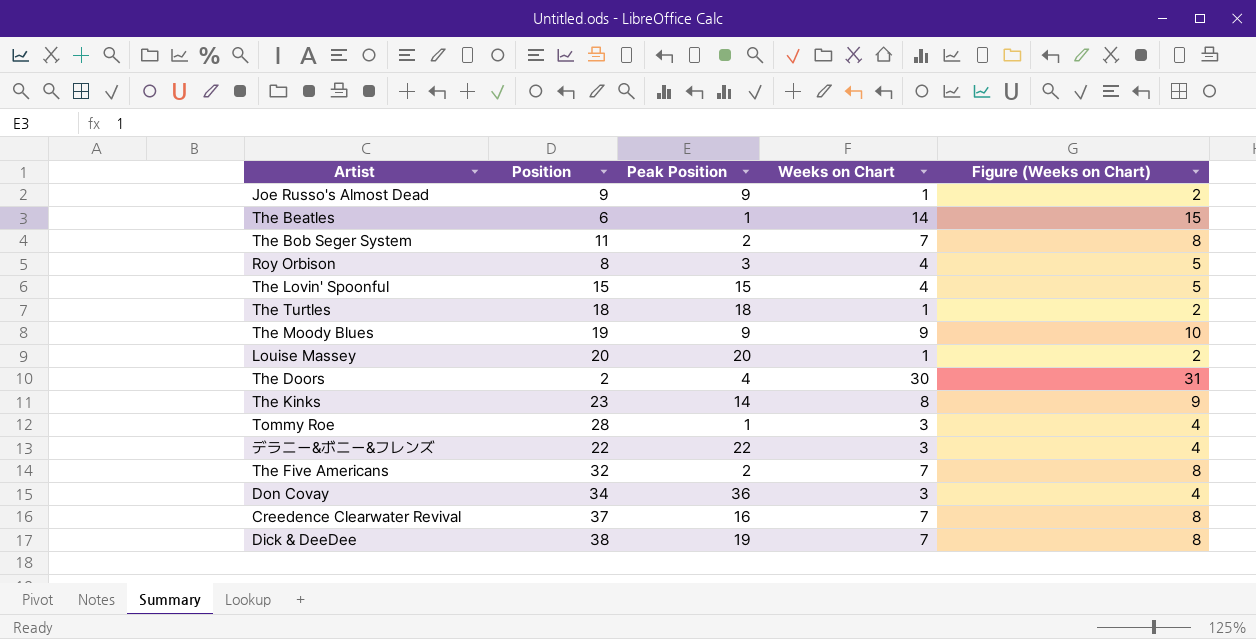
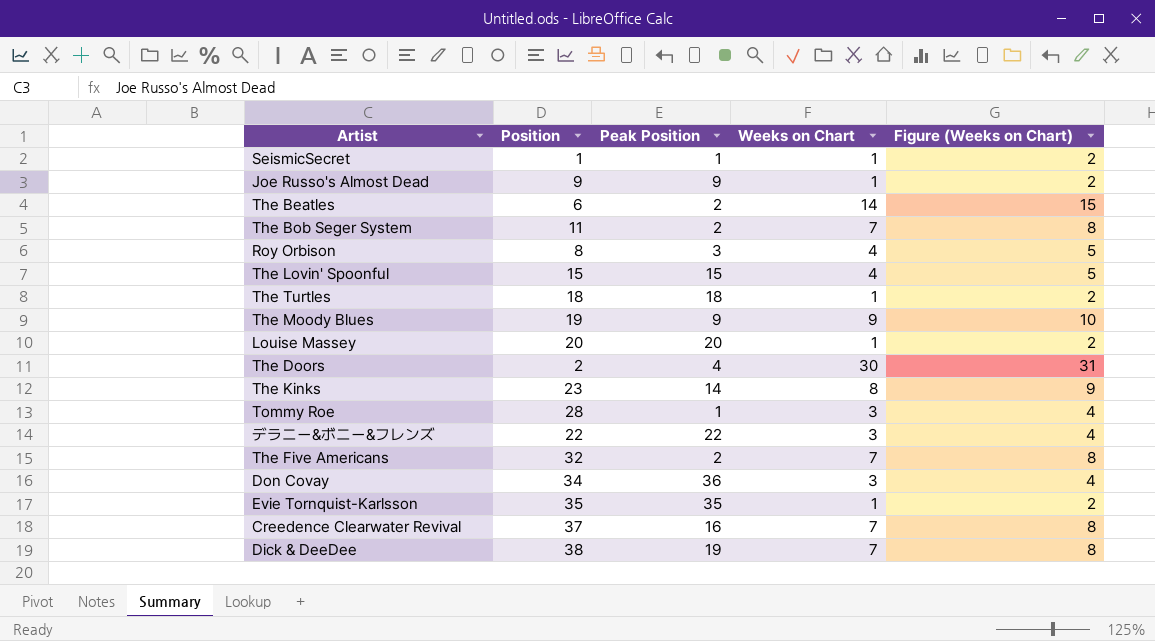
row SeismicSecret: none -> 1 | 1 | 1 | 2
The Beatles | Peak Position: 1 -> 2
row Evie Tornquist-Karlsson: none -> 35 | 35 | 1 | 2

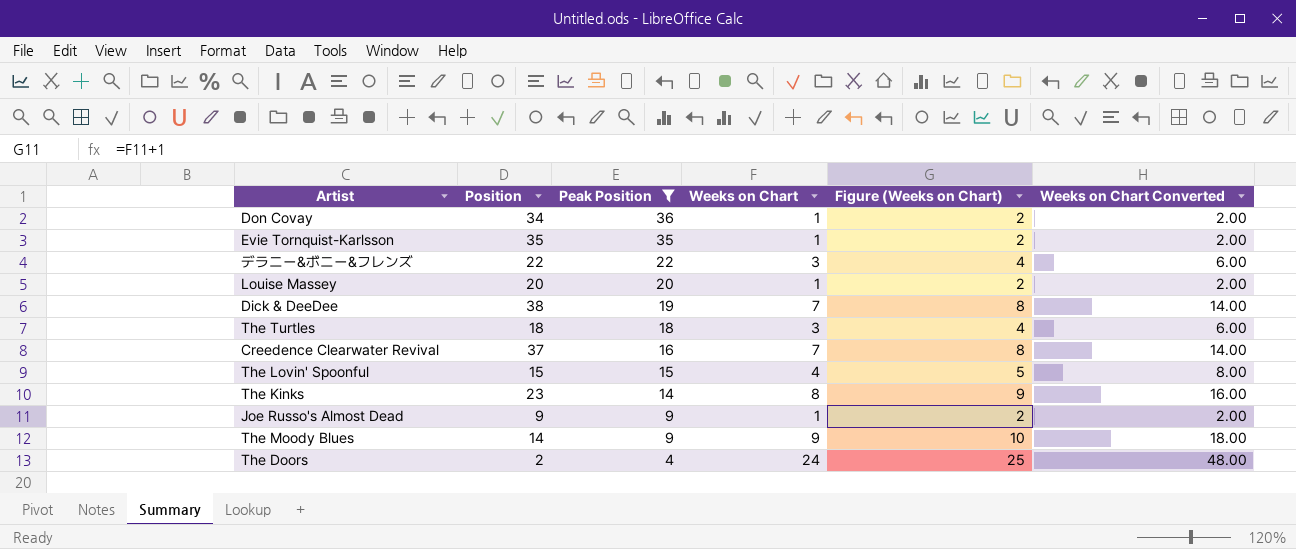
filter: none -> Peak Position >= 4
row order: none -> Peak Position descending
column Weeks on Chart Converted | formula: none -> [Weeks on Chart] * 2
Don Covay | Weeks on Chart: 3 -> 1
Don Covay | Figure (Weeks on Chart): 4 -> 2
The Turtles | Weeks on Chart: 1 -> 3
The Turtles | Figure (Weeks on Chart): 2 -> 4
The Moody Blues | Position: 19 -> 14
The Doors | Weeks on Chart: 30 -> 24
The Doors | Figure (Weeks on Chart): 31 -> 25

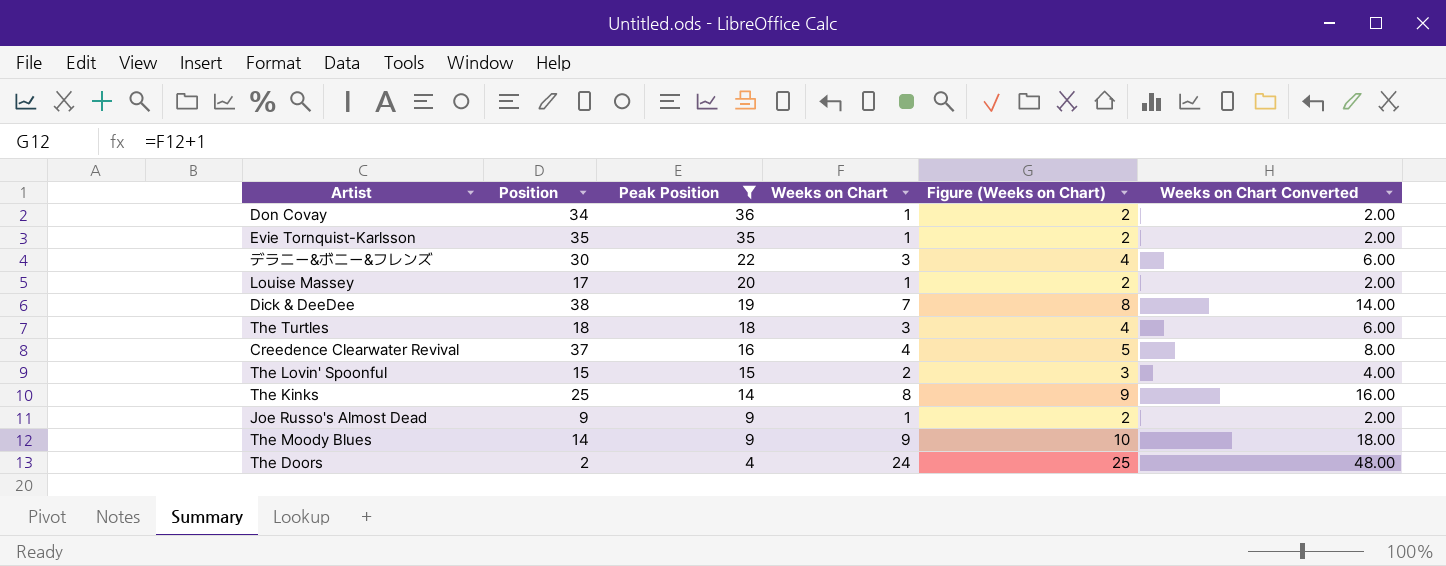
デラニー&ボニー&フレンズ | Position: 22 -> 30
Louise Massey | Position: 20 -> 17
Creedence Clearwater Revival | Weeks on Chart: 7 -> 4
Creedence Clearwater Revival | Figure (Weeks on Chart): 8 -> 5
Creedence Clearwater Revival | Weeks on Chart Converted: 14.00 -> 8.00
The Lovin' Spoonful | Weeks on Chart: 4 -> 2
The Lovin' Spoonful | Figure (Weeks on Chart): 5 -> 3
The Lovin' Spoonful | Weeks on Chart Converted: 8.00 -> 4.00
The Kinks | Position: 23 -> 25

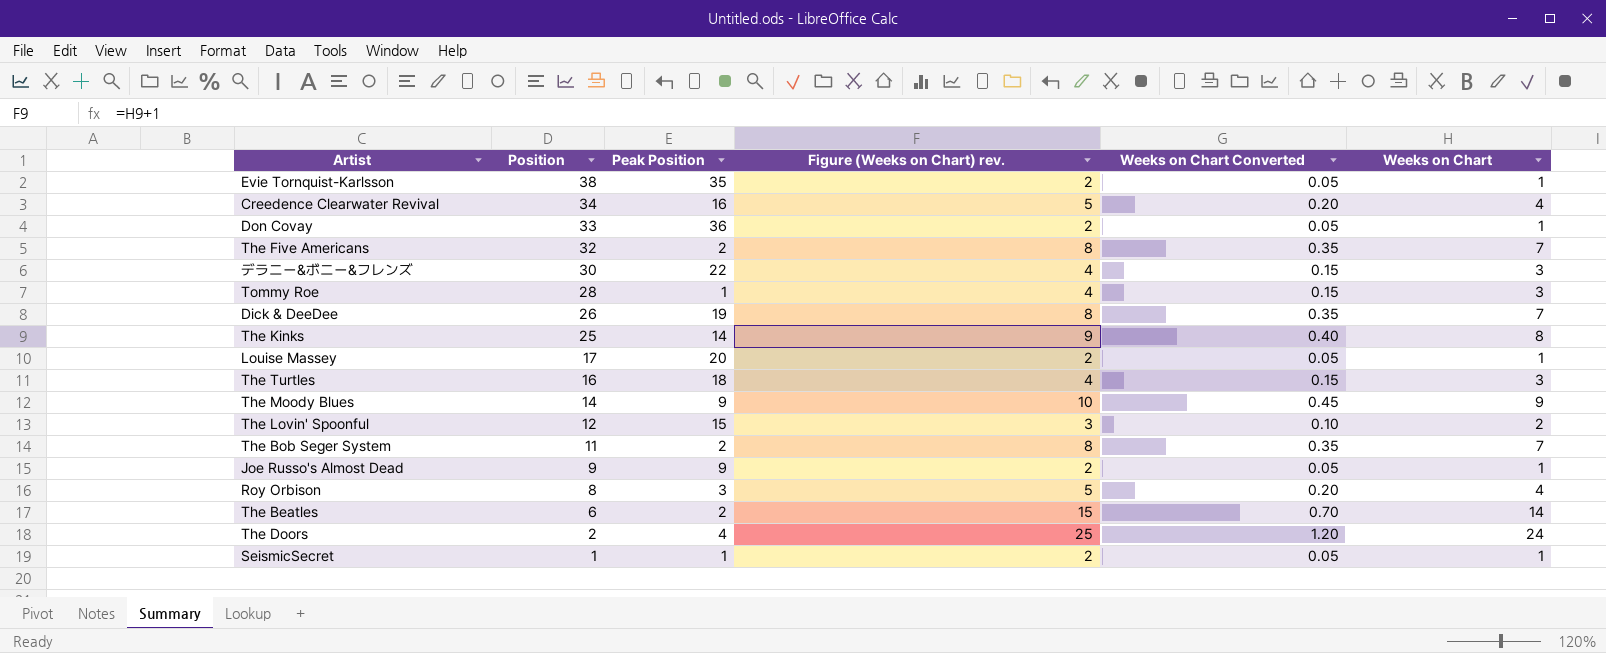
filter: Peak Position >= 4 -> none
row order: Peak Position descending -> Position descending
column name: Figure (Weeks on Chart) -> Figure (Weeks on Chart) rev.
column Weeks on Chart Converted | formula: [Weeks on Chart] * 2 -> [Weeks on Chart] * 0.05
column Weeks on Chart | position: 4 -> 6
Evie Tornquist-Karlsson | Position: 35 -> 38
Creedence Clearwater Revival | Position: 37 -> 34
Don Covay | Position: 34 -> 33
Dick & DeeDee | Position: 38 -> 26
The Turtles | Position: 18 -> 16
The Lovin' Spoonful | Position: 15 -> 12

